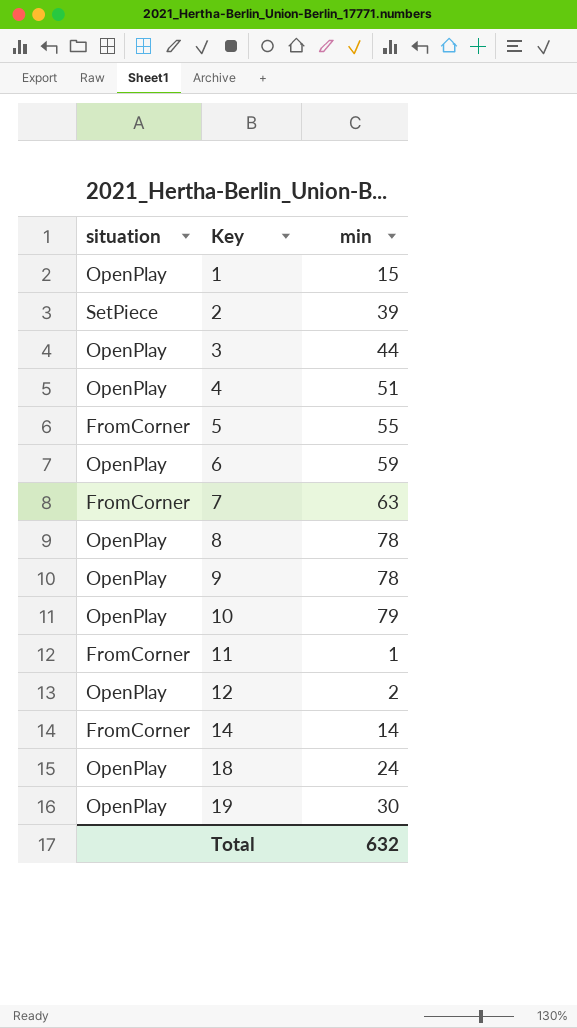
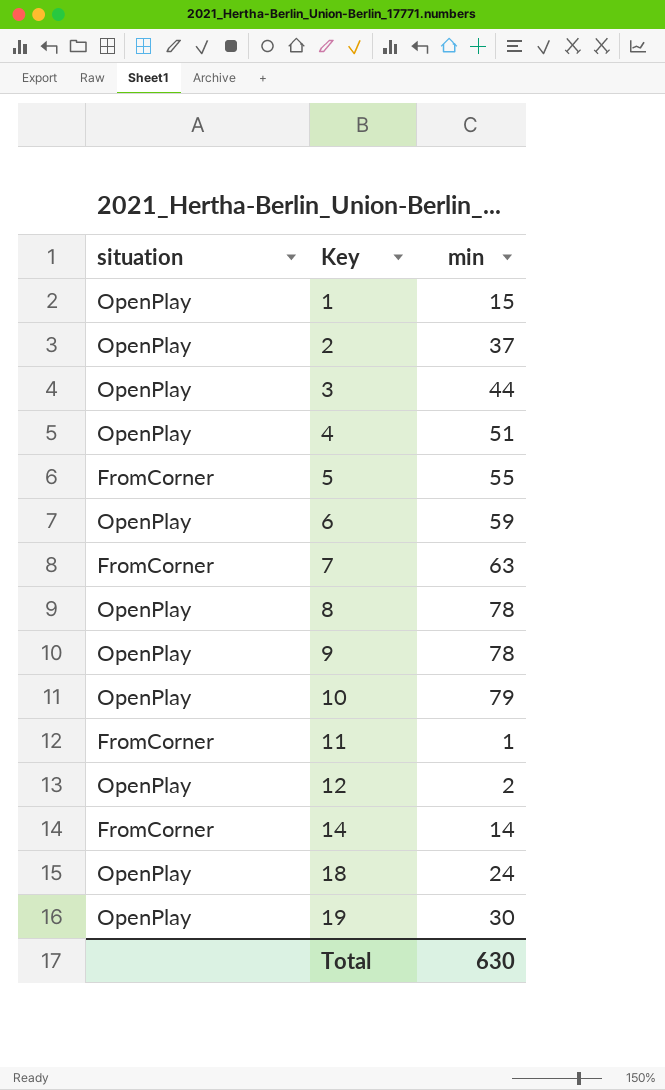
2 | situation: SetPiece -> OpenPlay
2 | min: 39 -> 37
Total | min: 632 -> 630

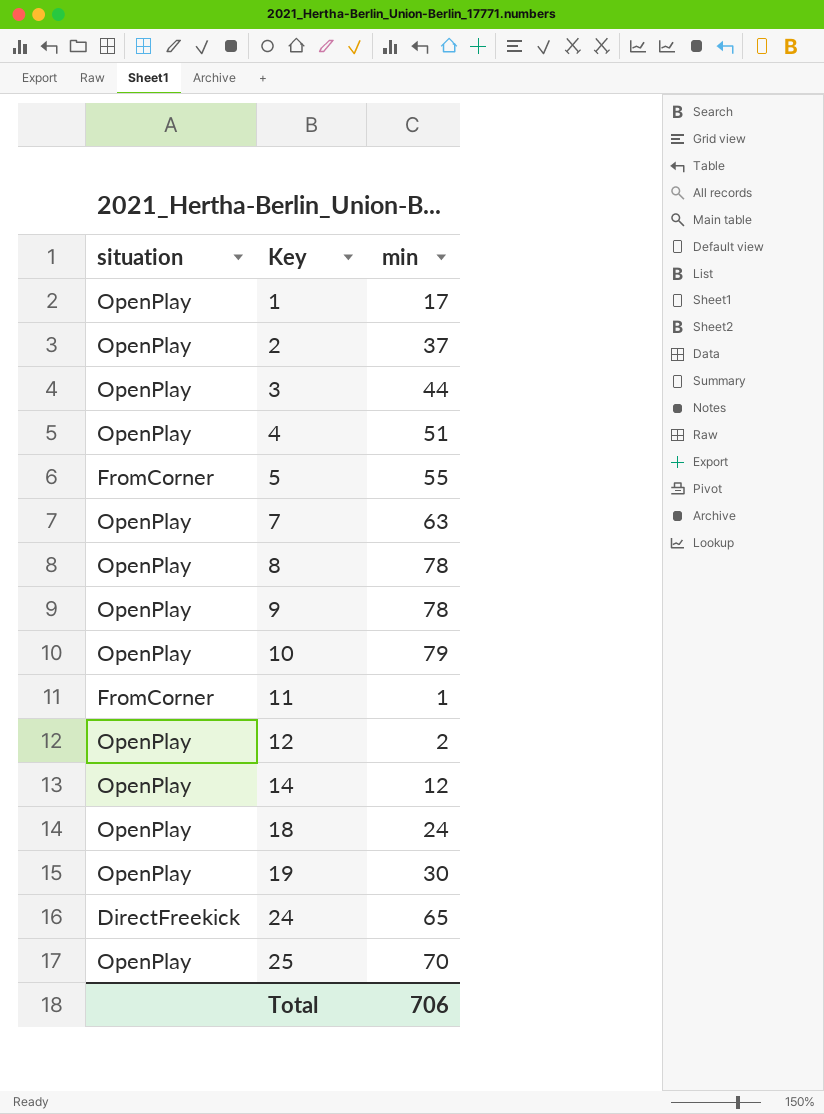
row 6: OpenPlay | 59 -> none
1 | min: 15 -> 17
7 | situation: FromCorner -> OpenPlay
14 | situation: FromCorner -> OpenPlay
14 | min: 14 -> 12
row 24: none -> DirectFreekick | 65
row 25: none -> OpenPlay | 70
Total | min: 630 -> 706

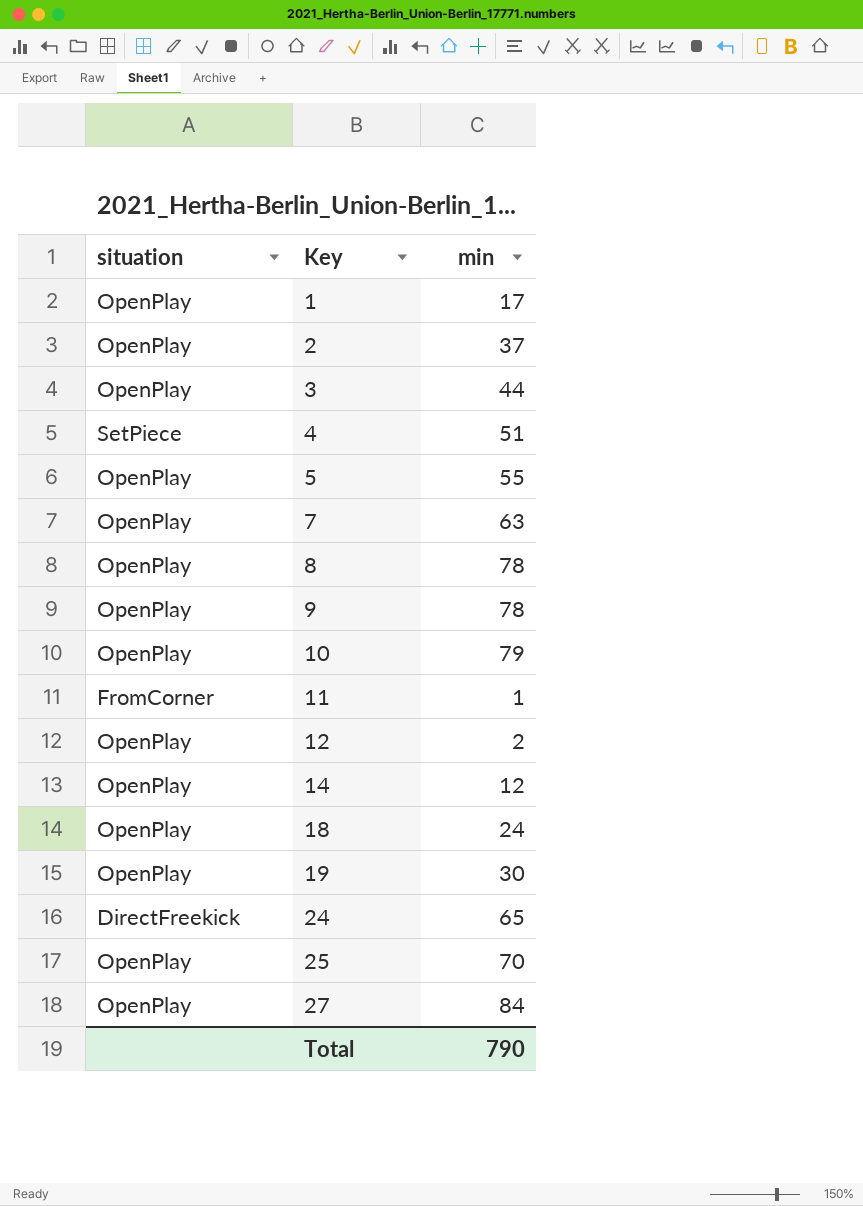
4 | situation: OpenPlay -> SetPiece
5 | situation: FromCorner -> OpenPlay
row 27: none -> OpenPlay | 84
Total | min: 706 -> 790

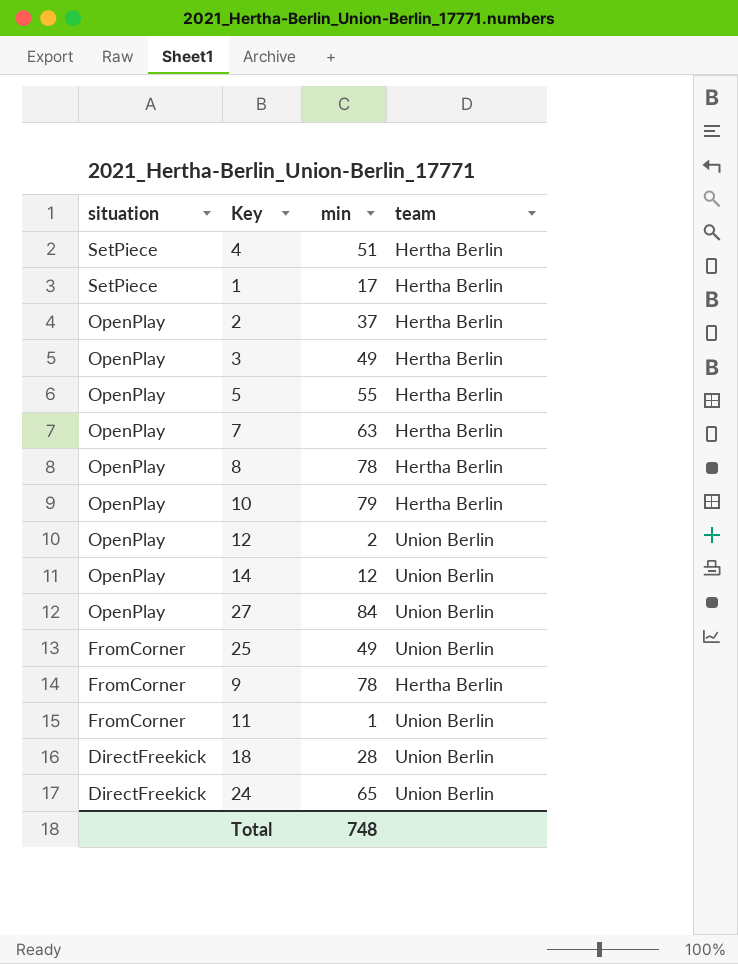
row order: Key ascending -> situation descending
column team | position: none -> 4
row 19: OpenPlay | 30 -> none
1 | situation: OpenPlay -> SetPiece
3 | min: 44 -> 49
25 | situation: OpenPlay -> FromCorner
25 | min: 70 -> 49
9 | situation: OpenPlay -> FromCorner
18 | situation: OpenPlay -> DirectFreekick
18 | min: 24 -> 28
Total | min: 790 -> 748

